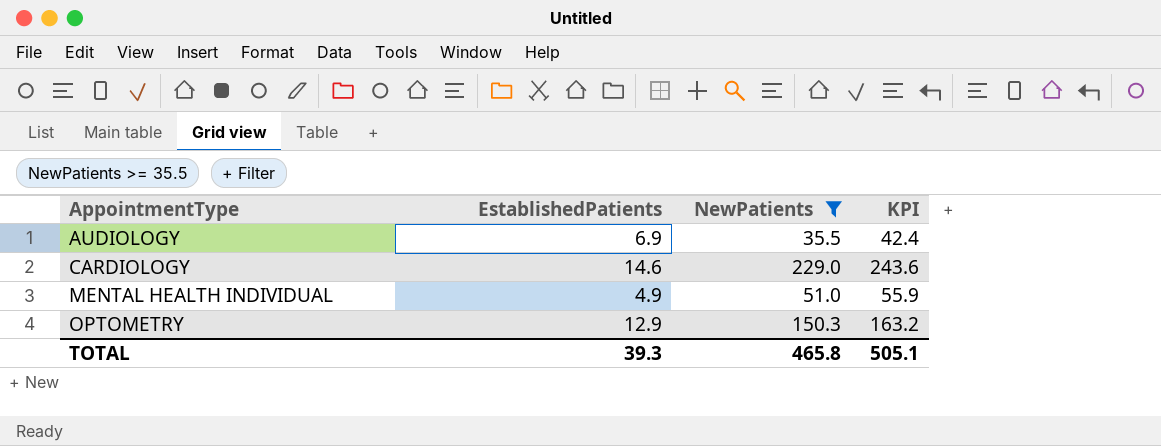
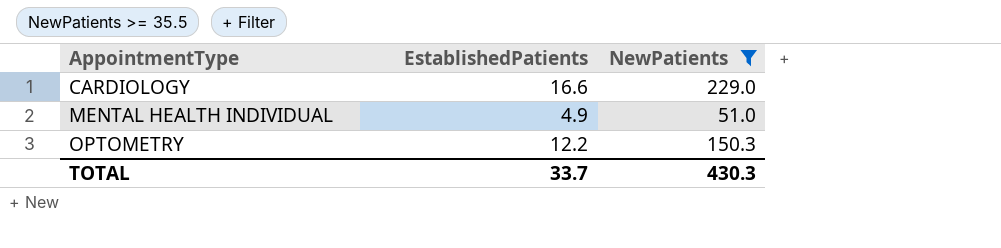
column KPI | formula: [EstablishedPatients] + [NewPatients] -> none
row AUDIOLOGY: 6.9 | 35.5 | 42.4 -> none
CARDIOLOGY | EstablishedPatients: 14.6 -> 16.6
OPTOMETRY | EstablishedPatients: 12.9 -> 12.2
TOTAL | EstablishedPatients: 39.3 -> 33.7
TOTAL | NewPatients: 465.8 -> 430.3

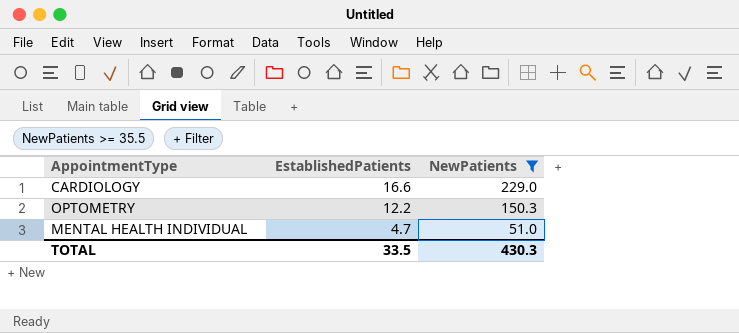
row order: AppointmentType ascending -> EstablishedPatients descending
MENTAL HEALTH INDIVIDUAL | EstablishedPatients: 4.9 -> 4.7
TOTAL | EstablishedPatients: 33.7 -> 33.5

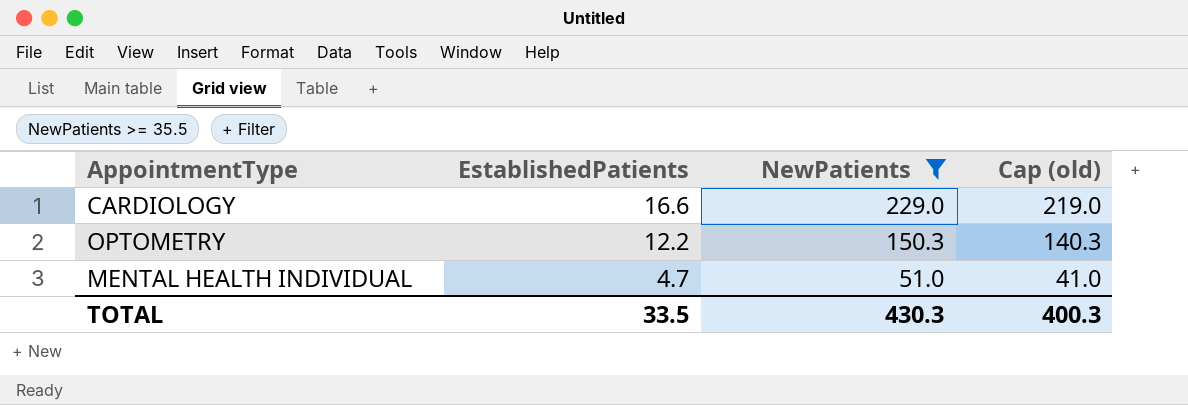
column Cap (old) | formula: none -> [NewPatients] - 10

